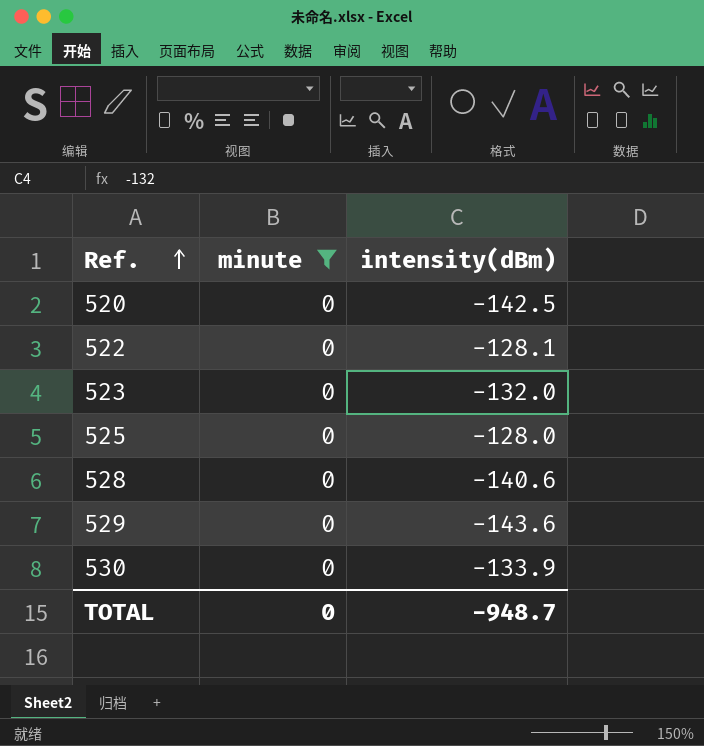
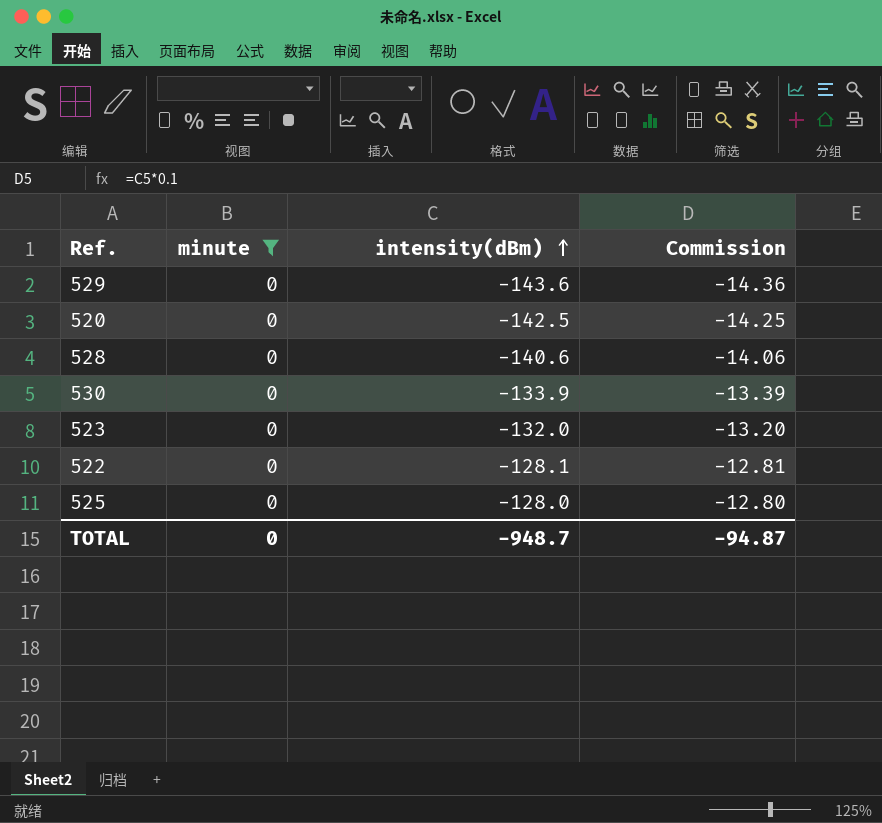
row order: Ref. ascending -> intensity(dBm) ascending
column Commission | formula: none -> [intensity(dBm)] * 0.1

